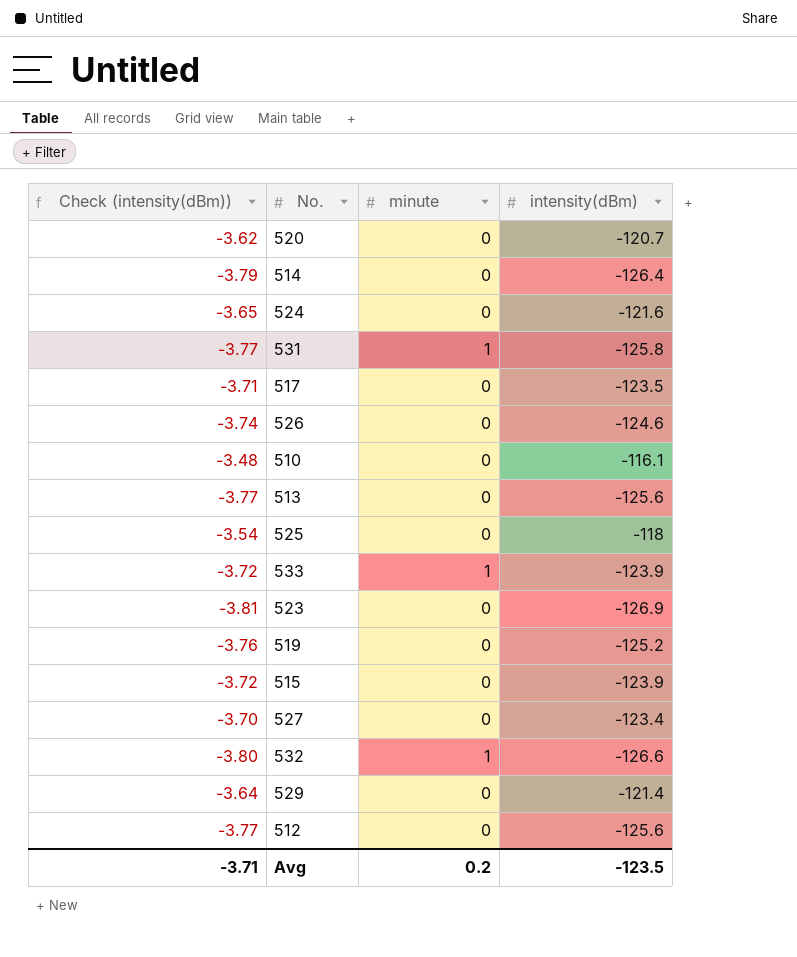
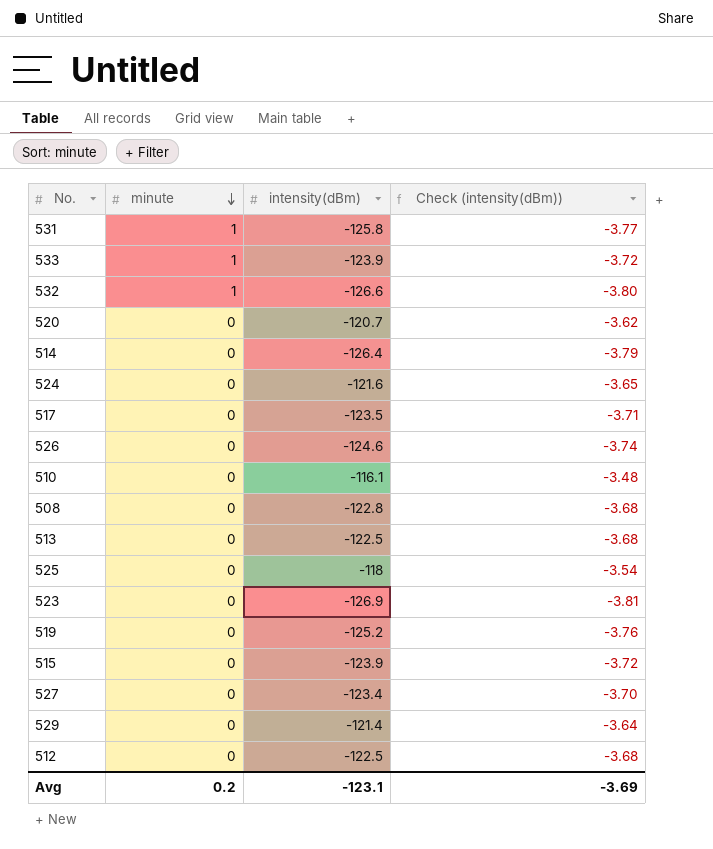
row order: none -> minute descending
column Check (intensity(dBm)) | position: 1 -> 4
row 508: none -> 0 | -122.8 | -3.68
513 | intensity(dBm): -125.6 -> -122.5
513 | Check (intensity(dBm)): -3.77 -> -3.68
512 | intensity(dBm): -125.6 -> -122.5
512 | Check (intensity(dBm)): -3.77 -> -3.68
Avg | intensity(dBm): -123.5 -> -123.1
Avg | Check (intensity(dBm)): -3.71 -> -3.69

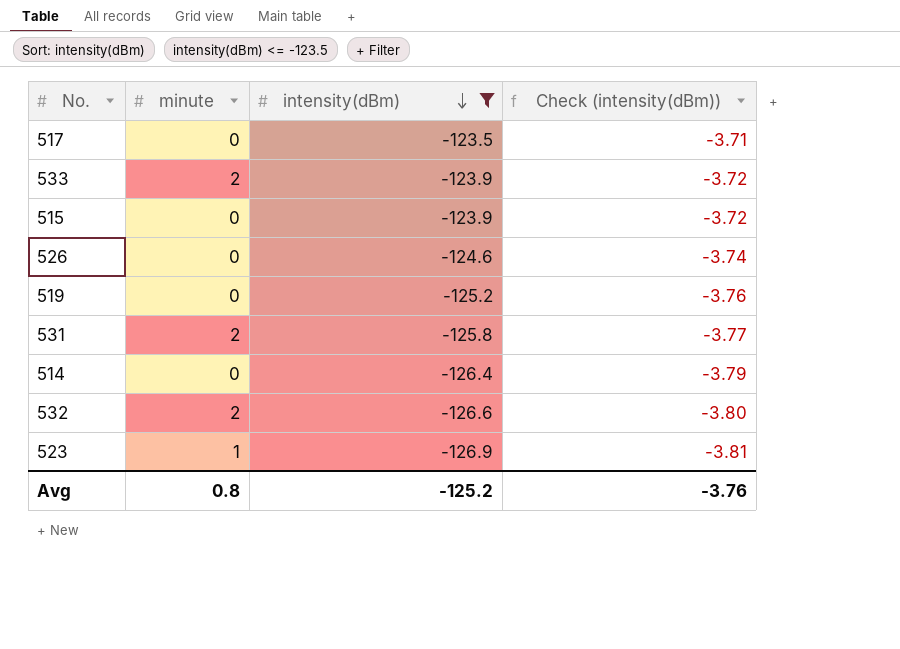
filter: none -> intensity(dBm) <= -123.5
row order: minute descending -> intensity(dBm) descending
533 | minute: 1 -> 2
531 | minute: 1 -> 2
532 | minute: 1 -> 2
523 | minute: 0 -> 1
Avg | minute: 0.2 -> 0.8
Avg | intensity(dBm): -123.1 -> -125.2
Avg | Check (intensity(dBm)): -3.69 -> -3.76

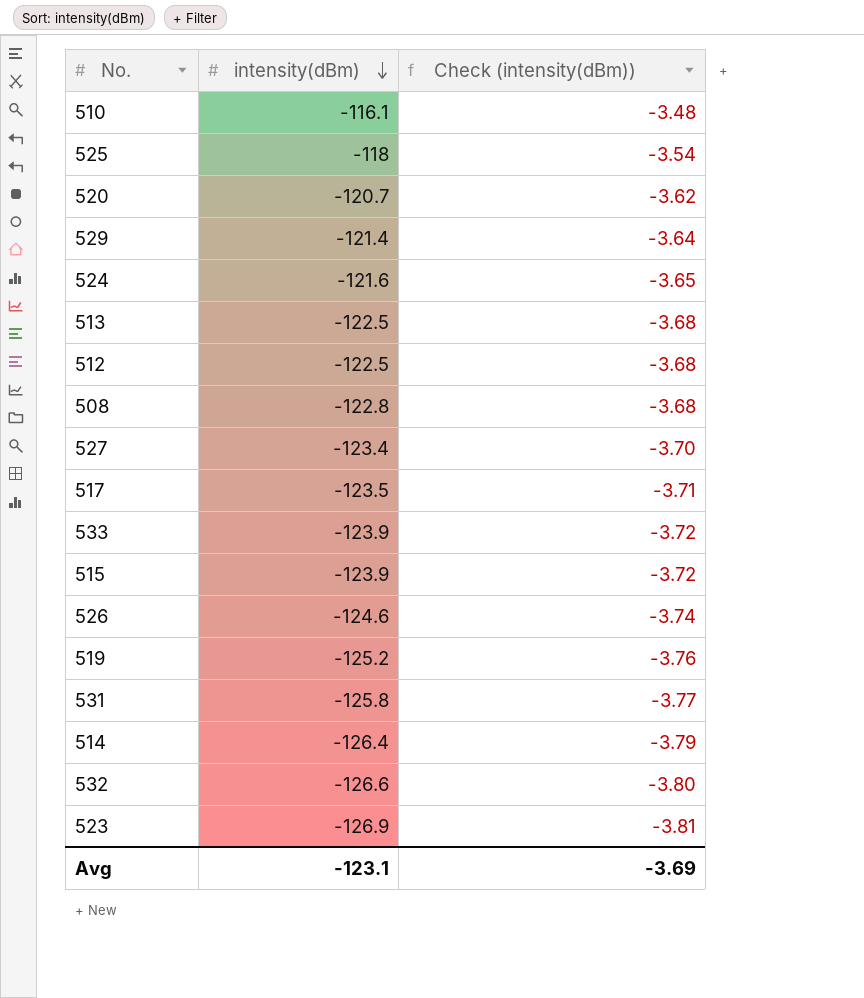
filter: intensity(dBm) <= -123.5 -> none
column minute | position: 2 -> none
Avg | intensity(dBm): -125.2 -> -123.1
Avg | Check (intensity(dBm)): -3.76 -> -3.69

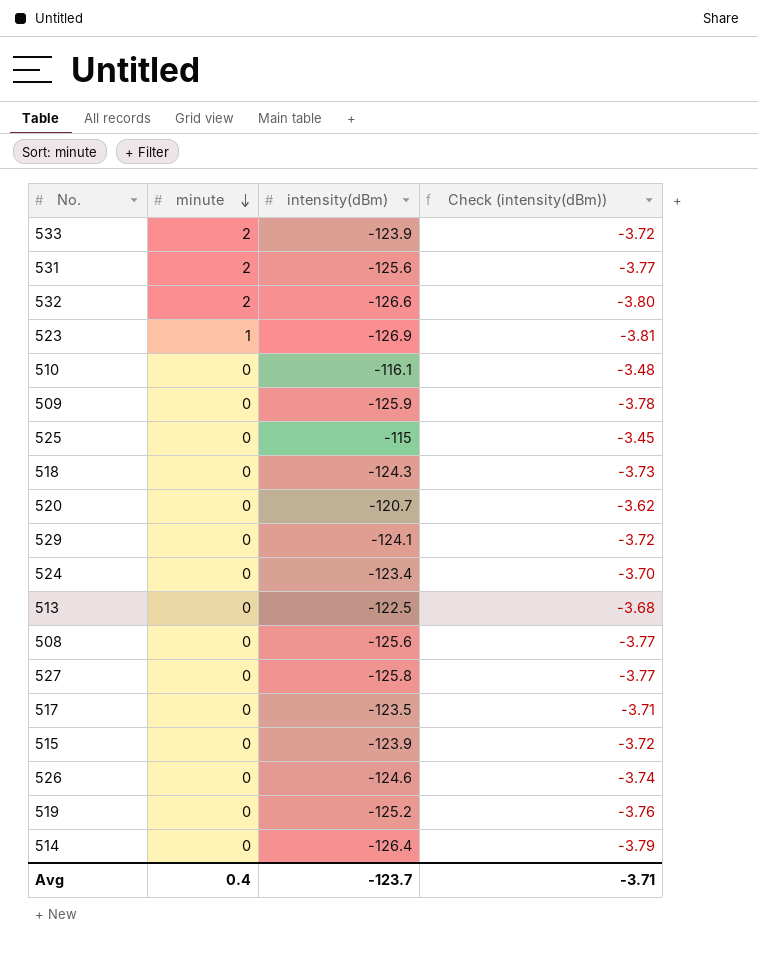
row order: intensity(dBm) descending -> minute descending
column minute | position: none -> 2
row 512: -122.5 | -3.68 -> none
531 | intensity(dBm): -125.8 -> -125.6
row 509: none -> 0 | -125.9 | -3.78
525 | intensity(dBm): -118 -> -115
525 | Check (intensity(dBm)): -3.54 -> -3.45
row 518: none -> 0 | -124.3 | -3.73
529 | intensity(dBm): -121.4 -> -124.1
529 | Check (intensity(dBm)): -3.64 -> -3.72
524 | intensity(dBm): -121.6 -> -123.4
524 | Check (intensity(dBm)): -3.65 -> -3.70
508 | intensity(dBm): -122.8 -> -125.6
508 | Check (intensity(dBm)): -3.68 -> -3.77
527 | intensity(dBm): -123.4 -> -125.8
527 | Check (intensity(dBm)): -3.70 -> -3.77
Avg | intensity(dBm): -123.1 -> -123.7
Avg | Check (intensity(dBm)): -3.69 -> -3.71

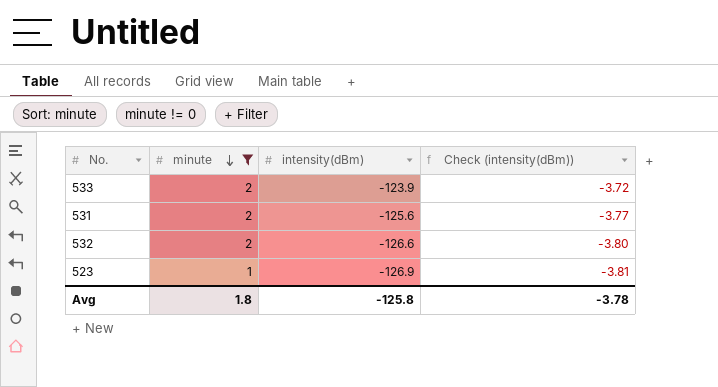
filter: none -> minute != 0
Avg | minute: 0.4 -> 1.8
Avg | intensity(dBm): -123.7 -> -125.8
Avg | Check (intensity(dBm)): -3.71 -> -3.78

